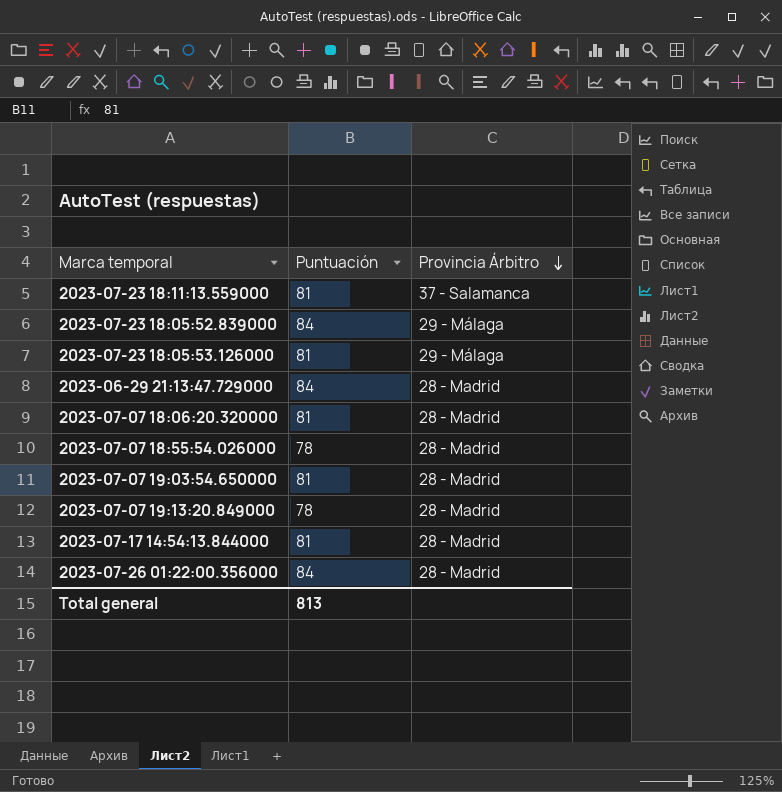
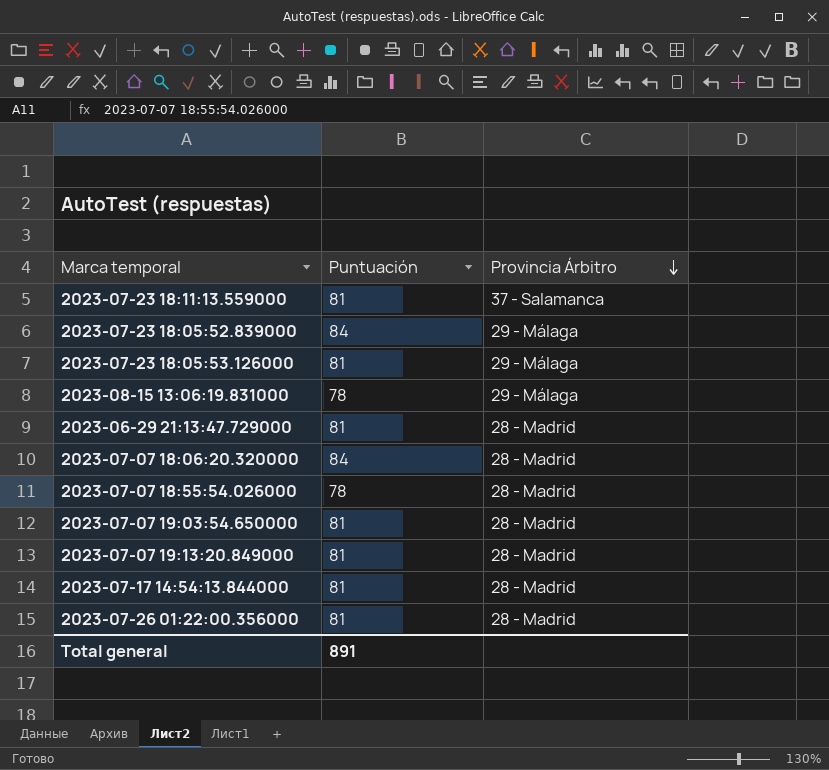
row 2023-08-15 13:06:19.831000: none -> 78 | 29 - Málaga
2023-06-29 21:13:47.729000 | Puntuación: 84 -> 81
2023-07-07 18:06:20.320000 | Puntuación: 81 -> 84
2023-07-07 19:13:20.849000 | Puntuación: 78 -> 81
2023-07-26 01:22:00.356000 | Puntuación: 84 -> 81
Total general | Puntuación: 813 -> 891

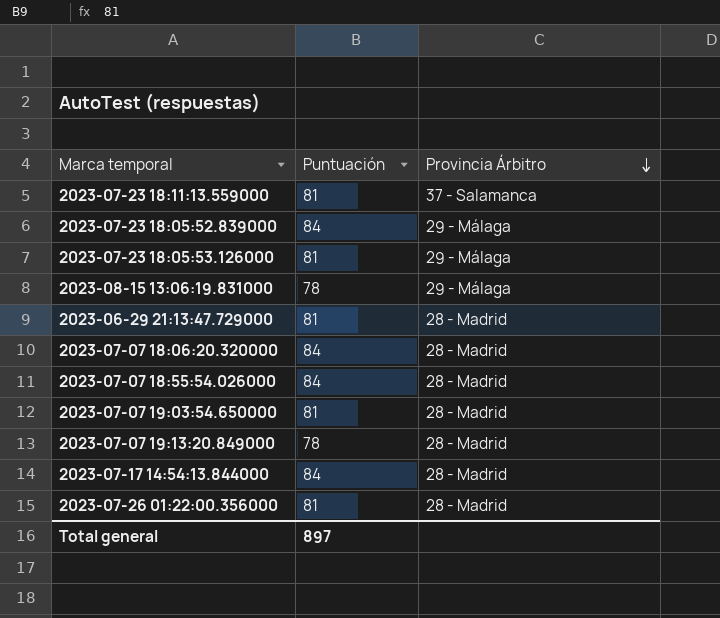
2023-07-07 18:55:54.026000 | Puntuación: 78 -> 84
2023-07-07 19:13:20.849000 | Puntuación: 81 -> 78
2023-07-17 14:54:13.844000 | Puntuación: 81 -> 84
Total general | Puntuación: 891 -> 897

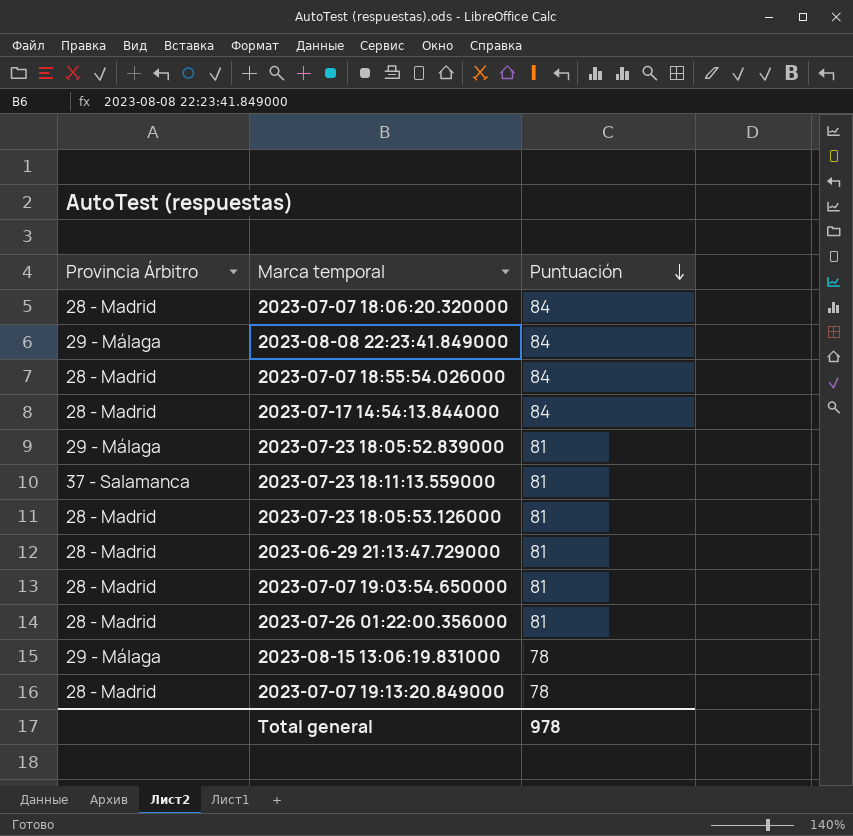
row order: Provincia Árbitro descending -> Puntuación descending
column Provincia Árbitro | position: 3 -> 1
row 2023-08-08 22:23:41.849000: none -> 29 - Málaga | 84
2023-07-23 18:05:52.839000 | Puntuación: 84 -> 81
2023-07-23 18:05:53.126000 | Provincia Árbitro: 29 - Málaga -> 28 - Madrid
Total general | Puntuación: 897 -> 978

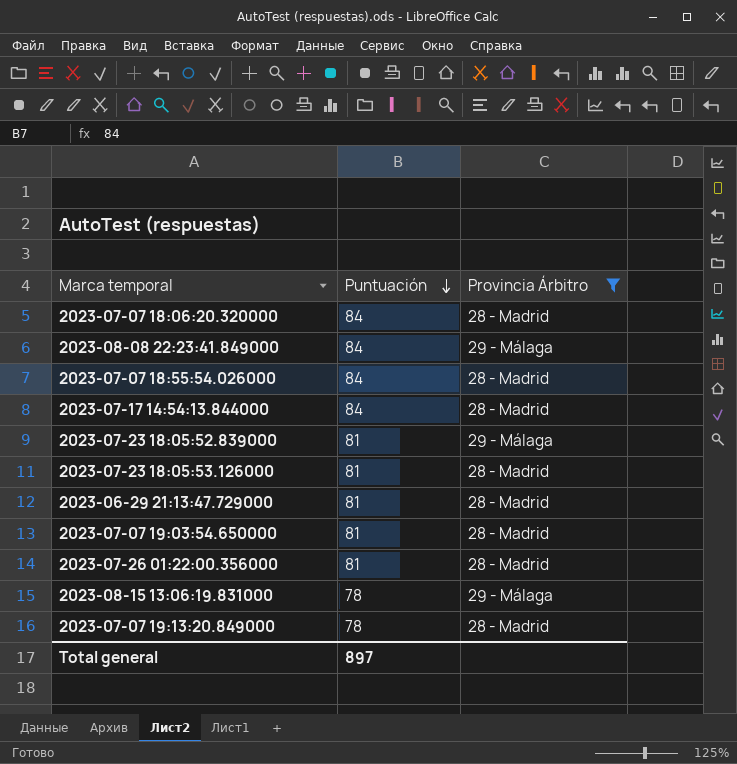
filter: none -> Provincia Árbitro != 37 - Salamanca
column Provincia Árbitro | position: 1 -> 3
Total general | Puntuación: 978 -> 897

